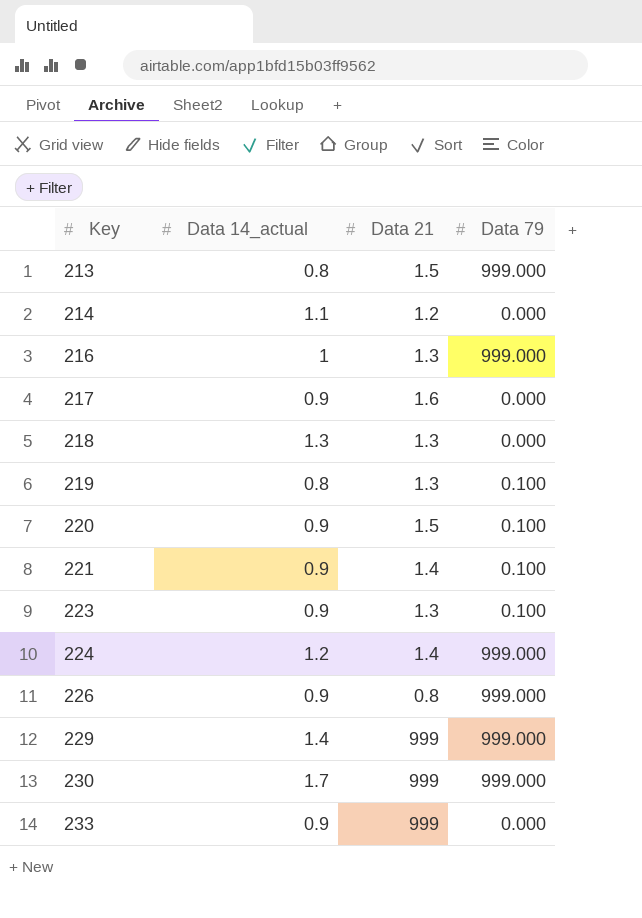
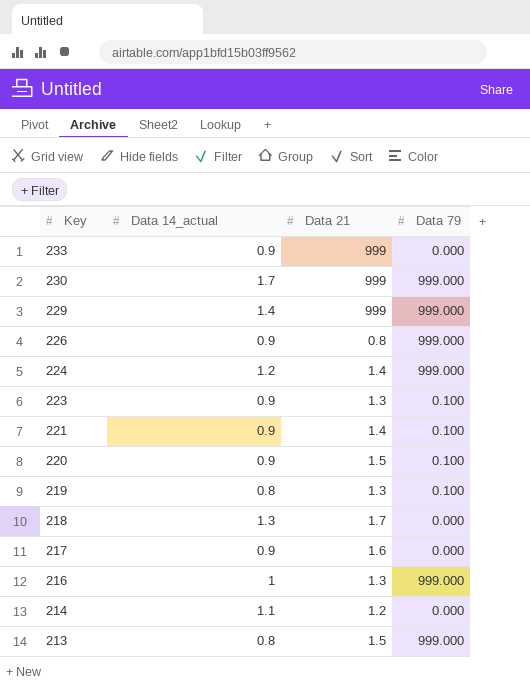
row order: Key ascending -> Key descending
218 | Data 21: 1.3 -> 1.7

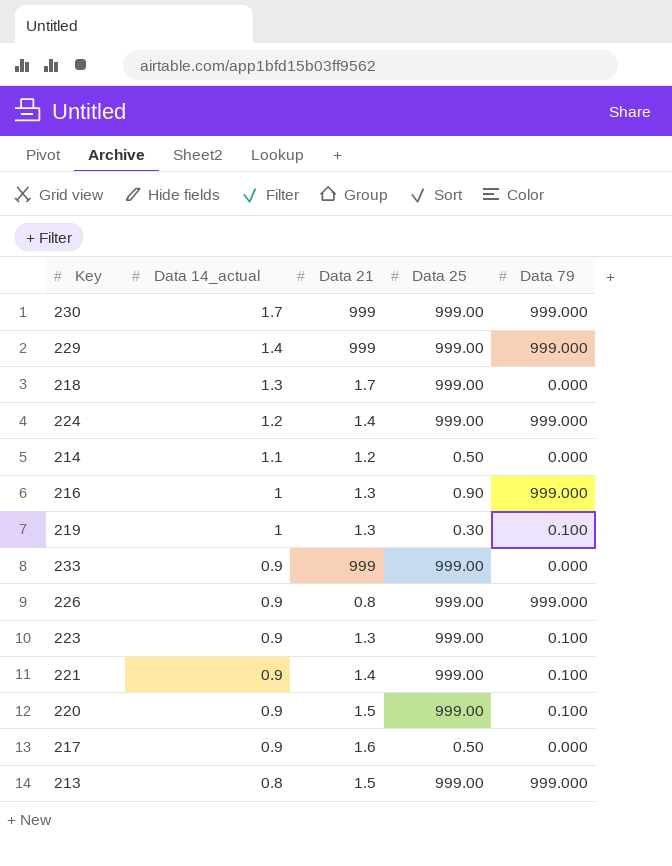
row order: Key descending -> Data 14_actual descending
column Data 25 | position: none -> 4
219 | Data 14_actual: 0.8 -> 1

